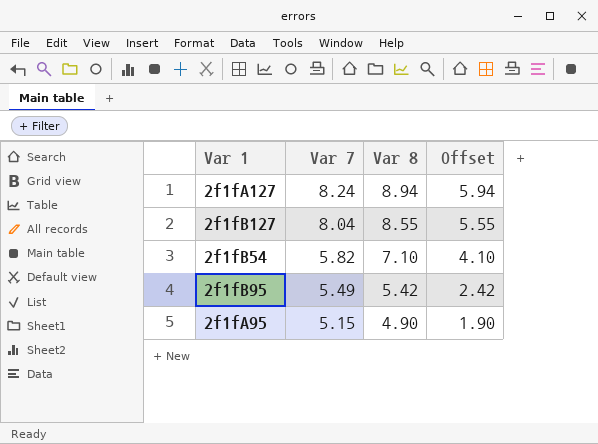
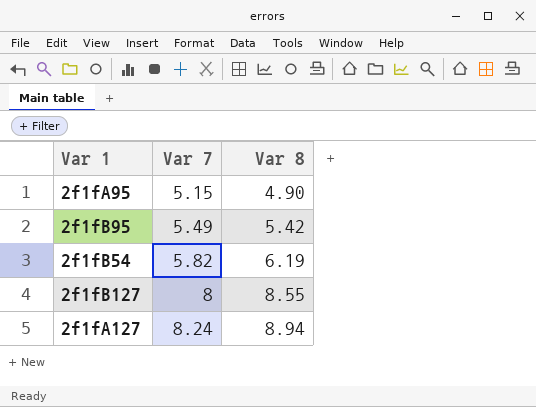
row order: Var 7 descending -> Var 7 ascending
column Offset | formula: [Var 8] - 3 -> none
2f1fB54 | Var 8: 7.10 -> 6.19
2f1fB127 | Var 7: 8.04 -> 8

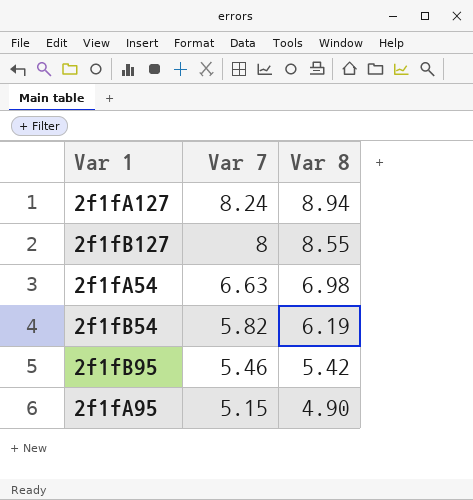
row order: Var 7 ascending -> Var 7 descending
row 2f1fA54: none -> 6.63 | 6.98
2f1fB95 | Var 7: 5.49 -> 5.46

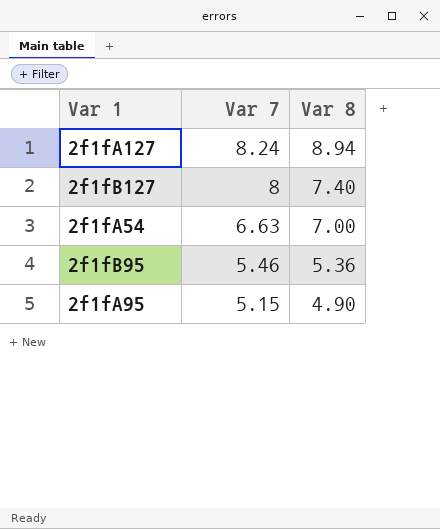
row 2f1fB54: 5.82 | 6.19 -> none
2f1fB127 | Var 8: 8.55 -> 7.40
2f1fA54 | Var 8: 6.98 -> 7.00
2f1fB95 | Var 8: 5.42 -> 5.36

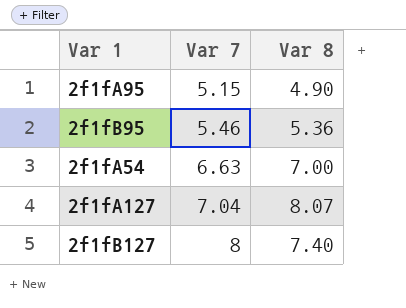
row order: Var 7 descending -> Var 7 ascending
2f1fA127 | Var 7: 8.24 -> 7.04
2f1fA127 | Var 8: 8.94 -> 8.07

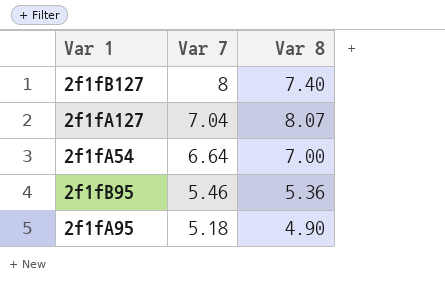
row order: Var 7 ascending -> Var 7 descending
2f1fA54 | Var 7: 6.63 -> 6.64
2f1fA95 | Var 7: 5.15 -> 5.18

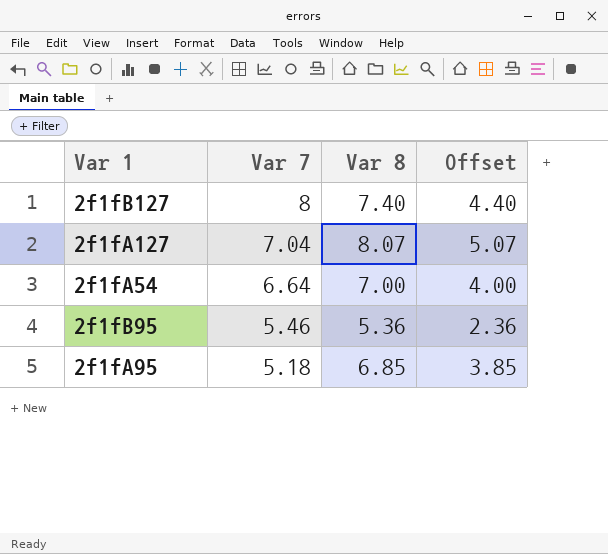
column Offset | formula: none -> [Var 8] - 3
2f1fA95 | Var 8: 4.90 -> 6.85

